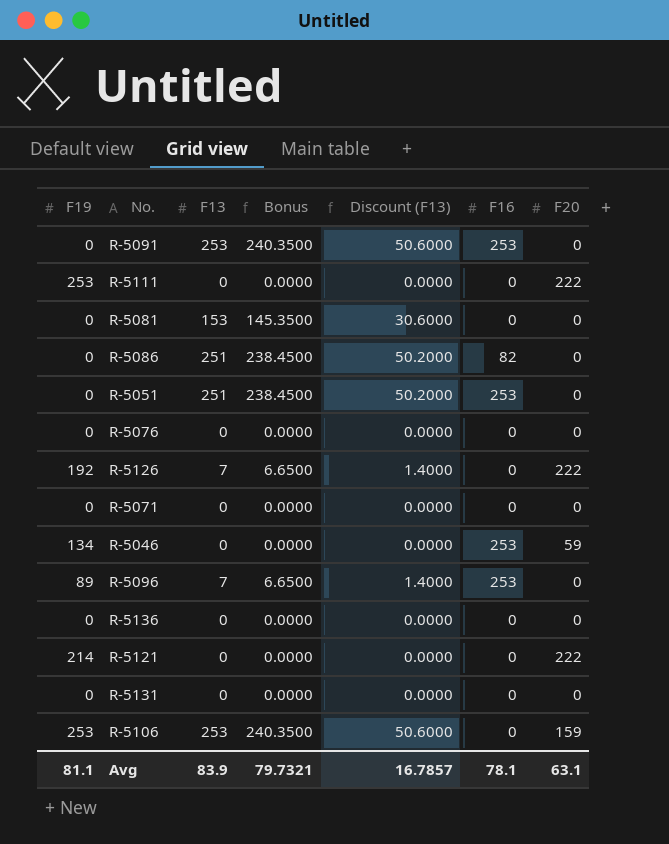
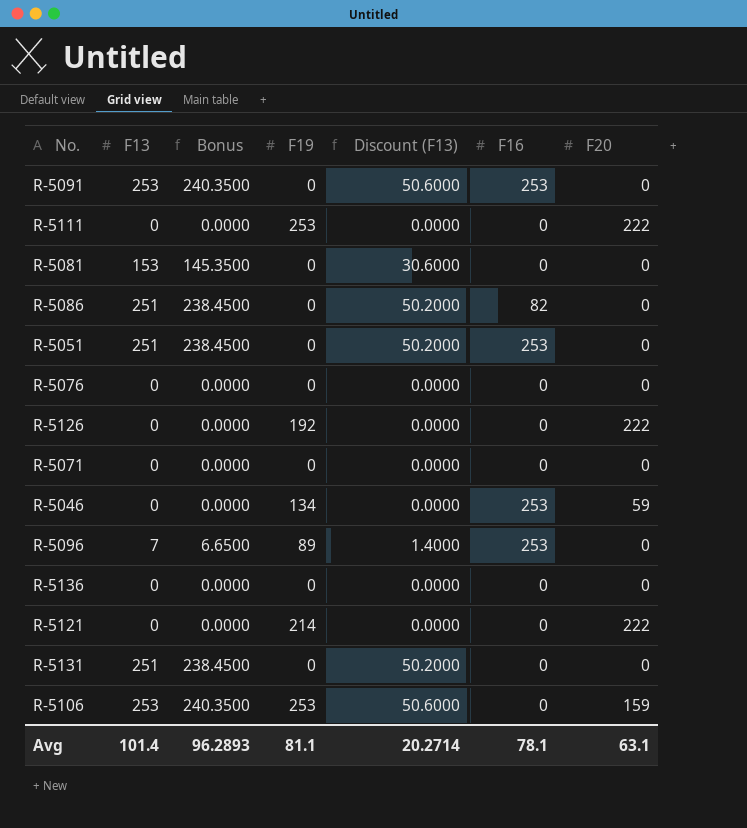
column F19 | position: 1 -> 4
R-5126 | F13: 7 -> 0
R-5126 | Bonus: 6.6500 -> 0.0000
R-5126 | Discount (F13): 1.4000 -> 0.0000
R-5131 | F13: 0 -> 251
R-5131 | Bonus: 0.0000 -> 238.4500
R-5131 | Discount (F13): 0.0000 -> 50.2000
Avg | F13: 83.9 -> 101.4
Avg | Bonus: 79.7321 -> 96.2893
Avg | Discount (F13): 16.7857 -> 20.2714

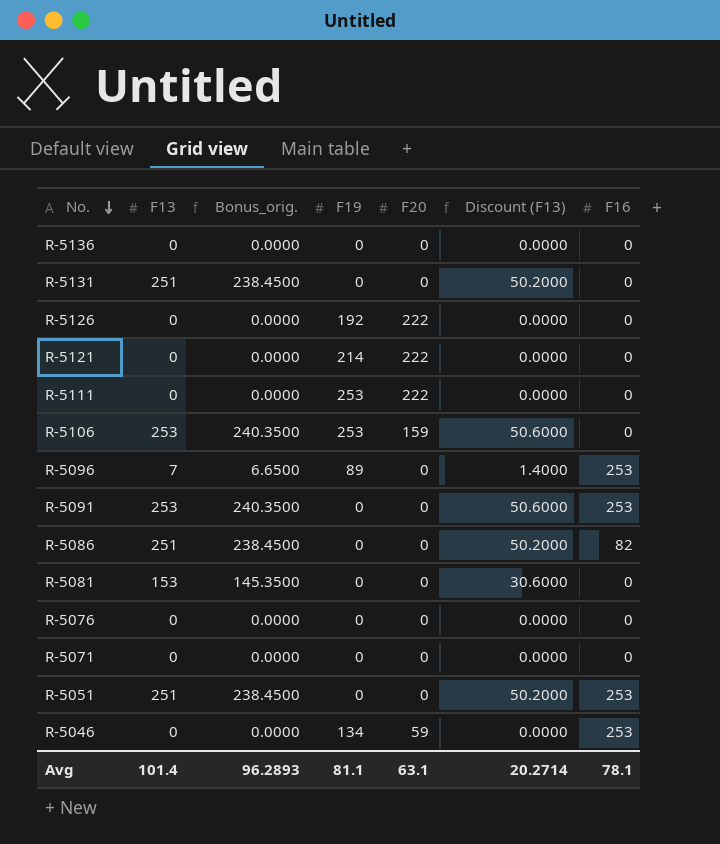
row order: none -> No. descending
column name: Bonus -> Bonus_orig.
column F20 | position: 7 -> 5

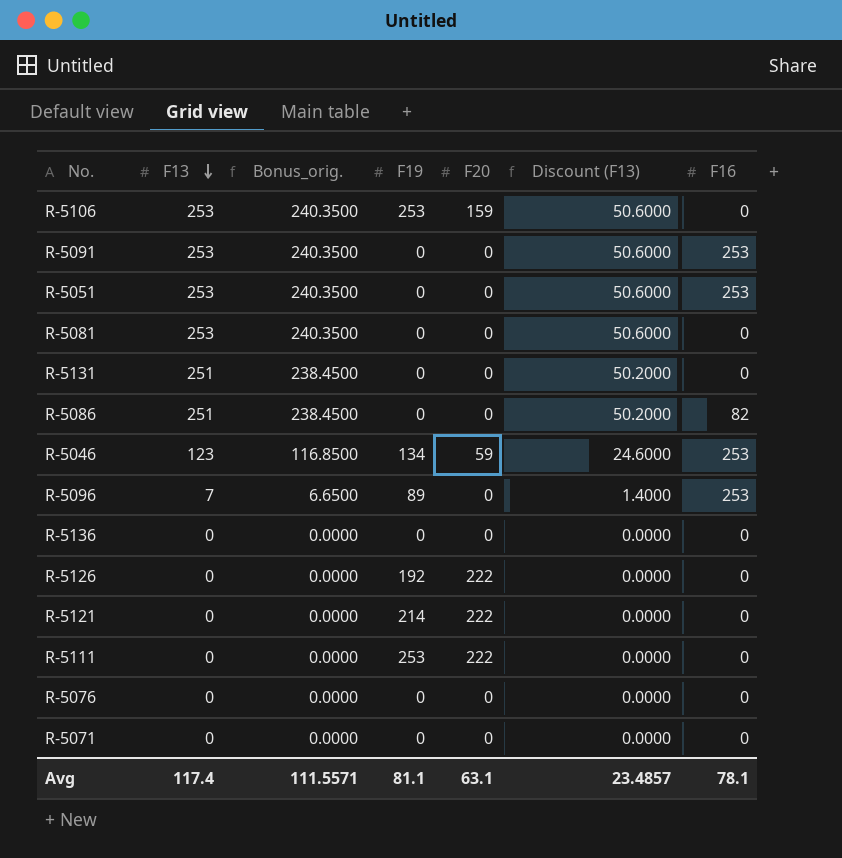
row order: No. descending -> F13 descending
R-5051 | F13: 251 -> 253
R-5051 | Bonus_orig.: 238.4500 -> 240.3500
R-5051 | Discount (F13): 50.2000 -> 50.6000
R-5081 | F13: 153 -> 253
R-5081 | Bonus_orig.: 145.3500 -> 240.3500
R-5081 | Discount (F13): 30.6000 -> 50.6000
R-5046 | F13: 0 -> 123
R-5046 | Bonus_orig.: 0.0000 -> 116.8500
R-5046 | Discount (F13): 0.0000 -> 24.6000
Avg | F13: 101.4 -> 117.4
Avg | Bonus_orig.: 96.2893 -> 111.5571
Avg | Discount (F13): 20.2714 -> 23.4857

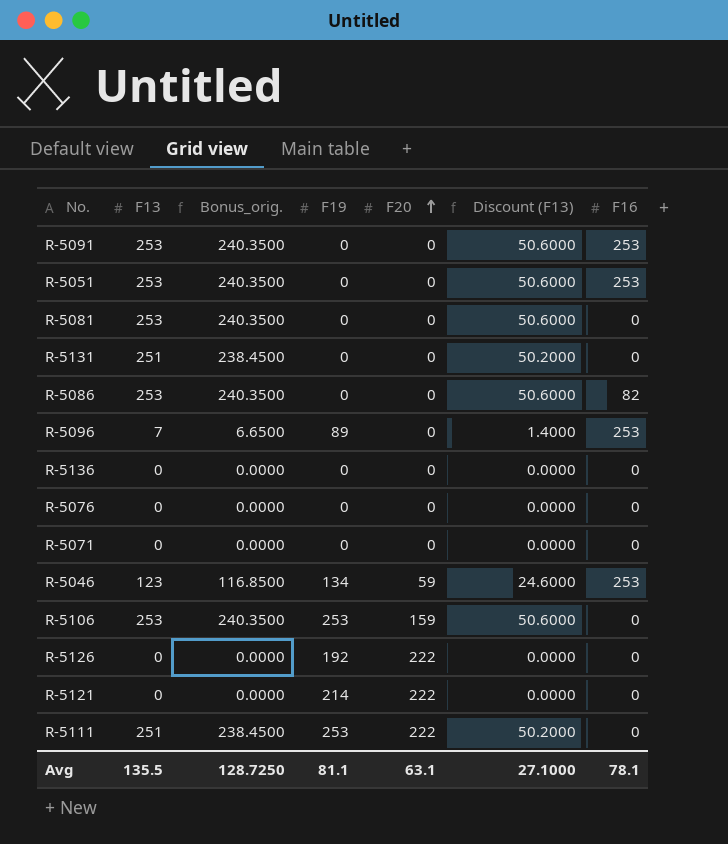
row order: F13 descending -> F20 ascending
R-5086 | F13: 251 -> 253
R-5086 | Bonus_orig.: 238.4500 -> 240.3500
R-5086 | Discount (F13): 50.2000 -> 50.6000
R-5111 | F13: 0 -> 251
R-5111 | Bonus_orig.: 0.0000 -> 238.4500
R-5111 | Discount (F13): 0.0000 -> 50.2000
Avg | F13: 117.4 -> 135.5
Avg | Bonus_orig.: 111.5571 -> 128.7250
Avg | Discount (F13): 23.4857 -> 27.1000

